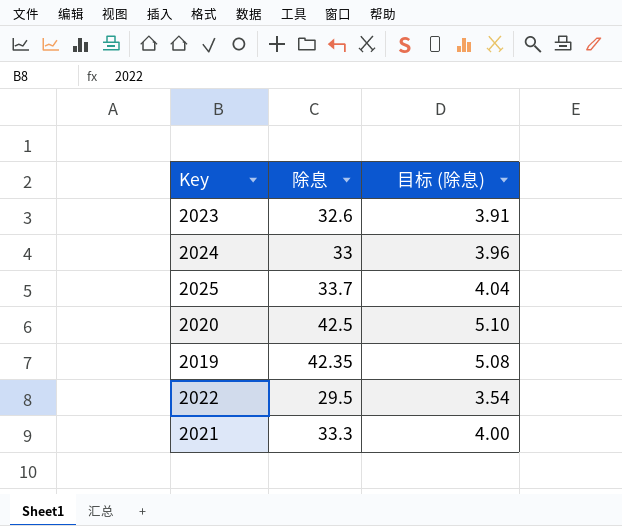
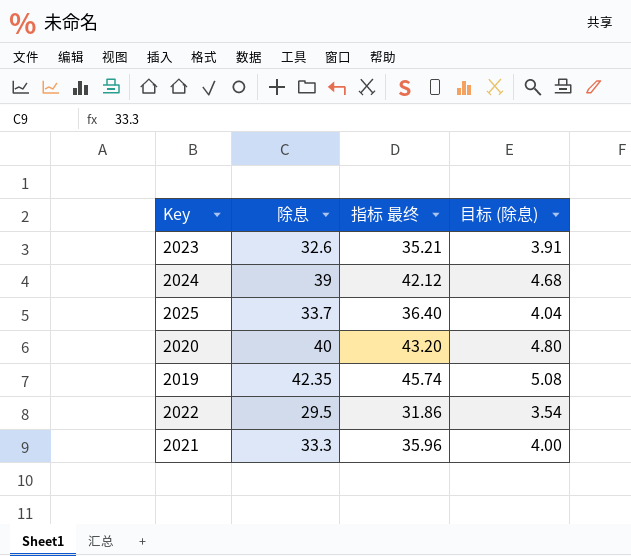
column 指标 最终 | formula: none -> [除息] * 1.08
2024 | 除息: 33 -> 39
2024 | 目标 (除息): 3.96 -> 4.68
2020 | 除息: 42.5 -> 40
2020 | 目标 (除息): 5.10 -> 4.80

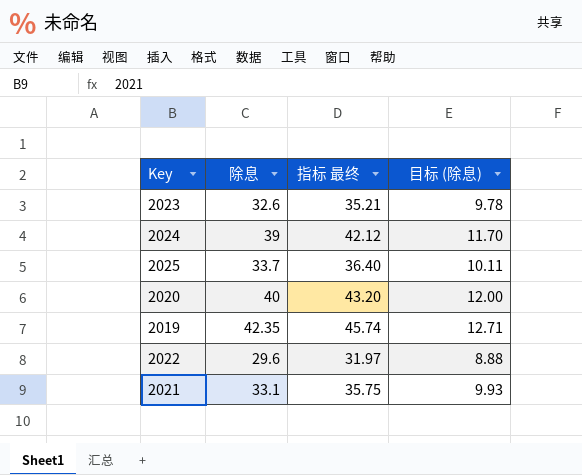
column 目标 (除息) | formula: [除息] * 0.12 -> [除息] * 0.3
2022 | 除息: 29.5 -> 29.6
2022 | 指标 最终: 31.86 -> 31.97
2021 | 除息: 33.3 -> 33.1
2021 | 指标 最终: 35.96 -> 35.75

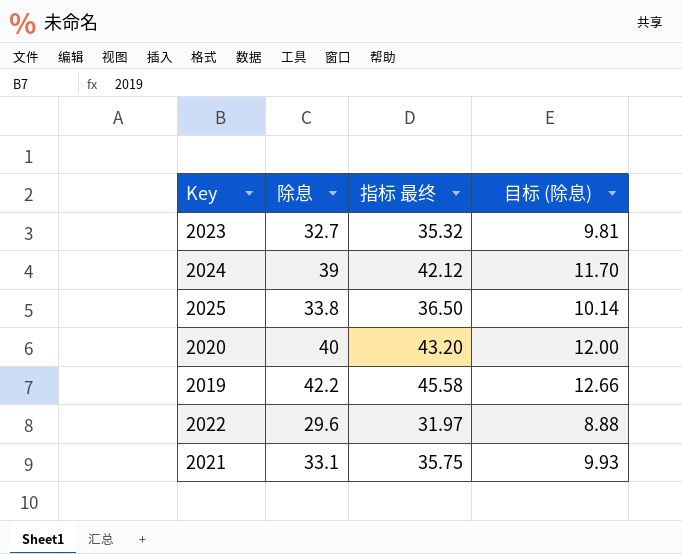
2023 | 除息: 32.6 -> 32.7
2023 | 指标 最终: 35.21 -> 35.32
2023 | 目标 (除息): 9.78 -> 9.81
2025 | 除息: 33.7 -> 33.8
2025 | 指标 最终: 36.40 -> 36.50
2025 | 目标 (除息): 10.11 -> 10.14
2019 | 除息: 42.35 -> 42.2
2019 | 指标 最终: 45.74 -> 45.58
2019 | 目标 (除息): 12.71 -> 12.66

